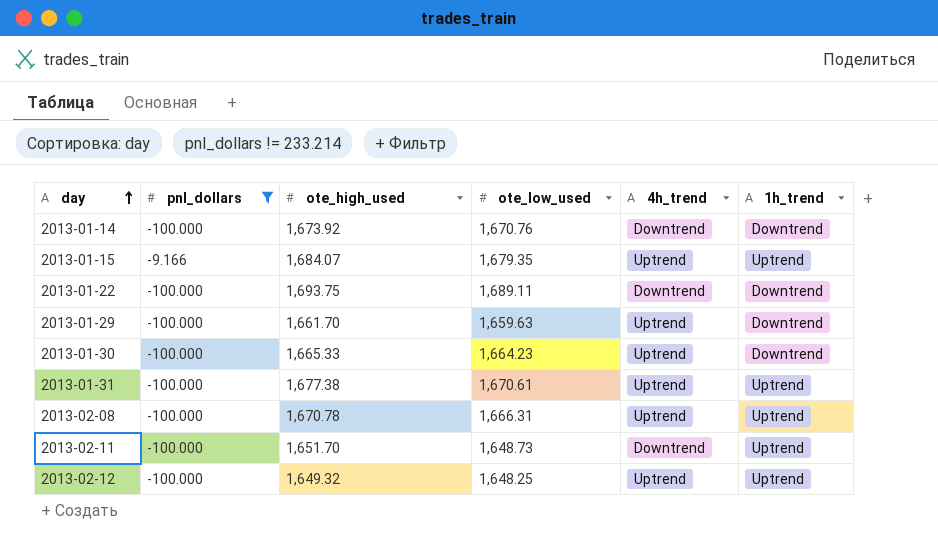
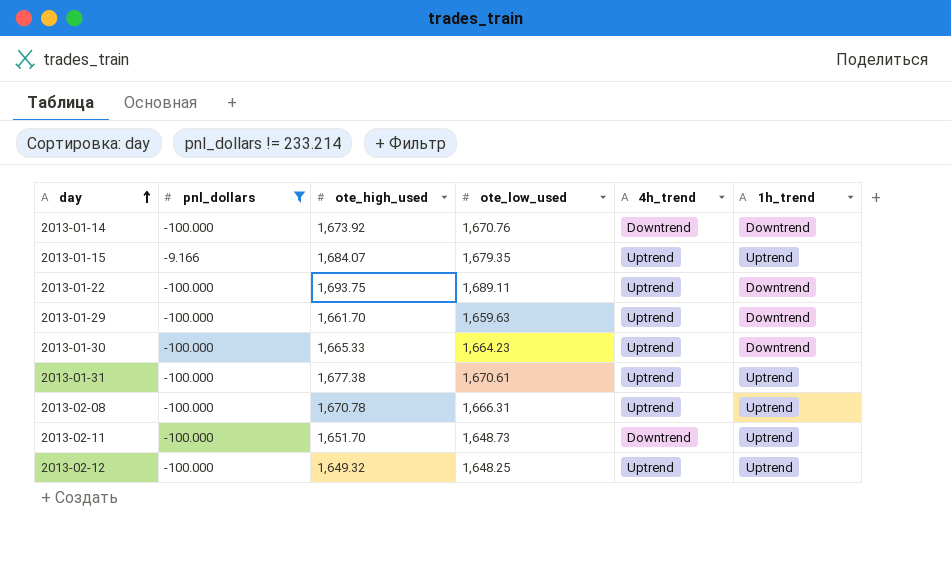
2013-01-22 | 4h_trend: Downtrend -> Uptrend

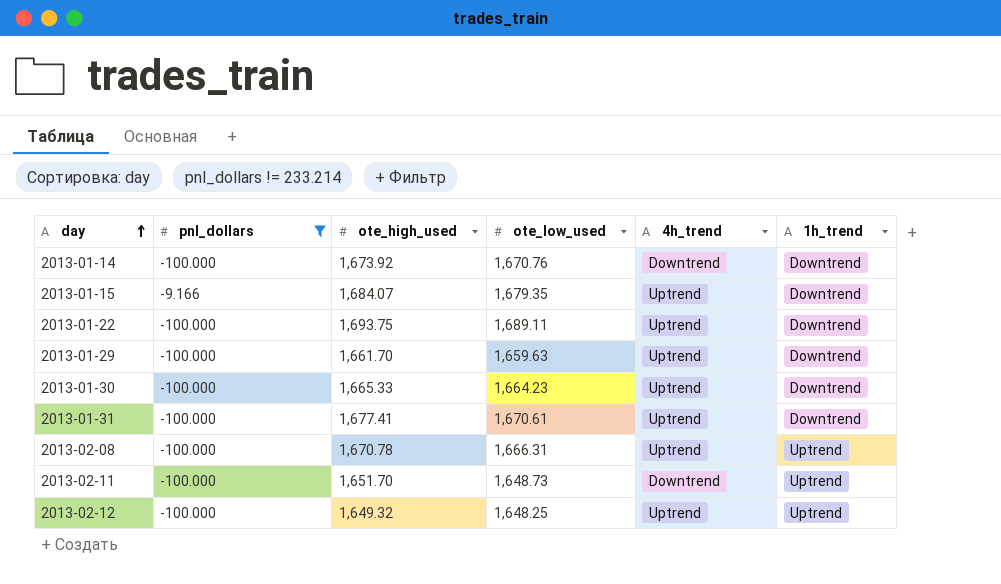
2013-01-15 | 1h_trend: Uptrend -> Downtrend
2013-01-31 | ote_high_used: 1,677.38 -> 1,677.41
2013-01-31 | 1h_trend: Uptrend -> Downtrend

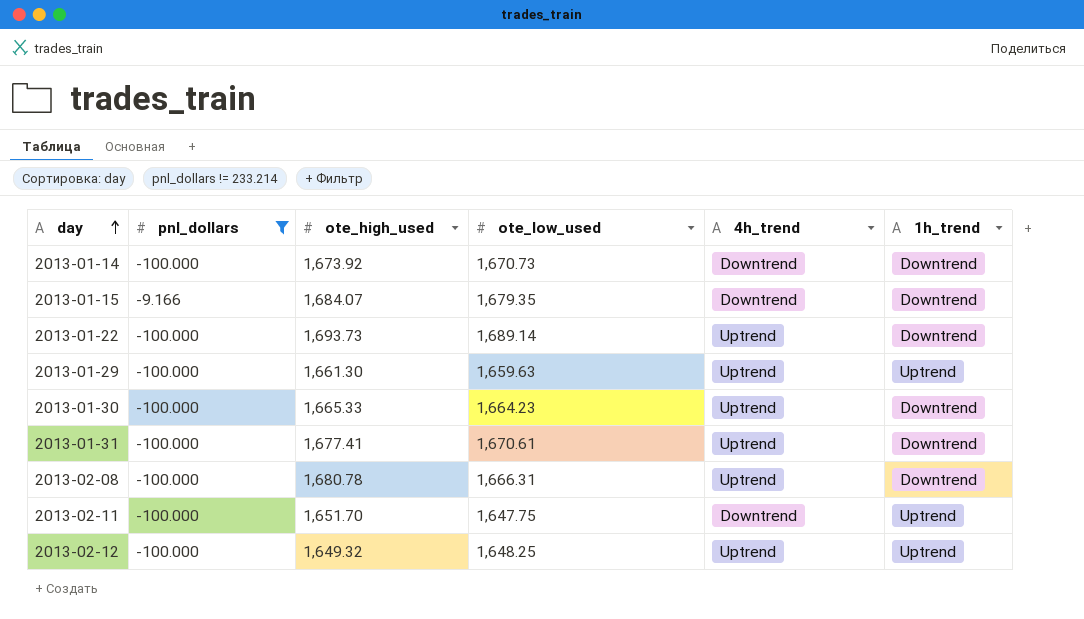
2013-01-14 | ote_low_used: 1,670.76 -> 1,670.73
2013-01-15 | 4h_trend: Uptrend -> Downtrend
2013-01-22 | ote_high_used: 1,693.75 -> 1,693.73
2013-01-22 | ote_low_used: 1,689.11 -> 1,689.14
2013-01-29 | ote_high_used: 1,661.70 -> 1,661.30
2013-01-29 | 1h_trend: Downtrend -> Uptrend
2013-02-08 | ote_high_used: 1,670.78 -> 1,680.78
2013-02-08 | 1h_trend: Uptrend -> Downtrend
2013-02-11 | ote_low_used: 1,648.73 -> 1,647.75

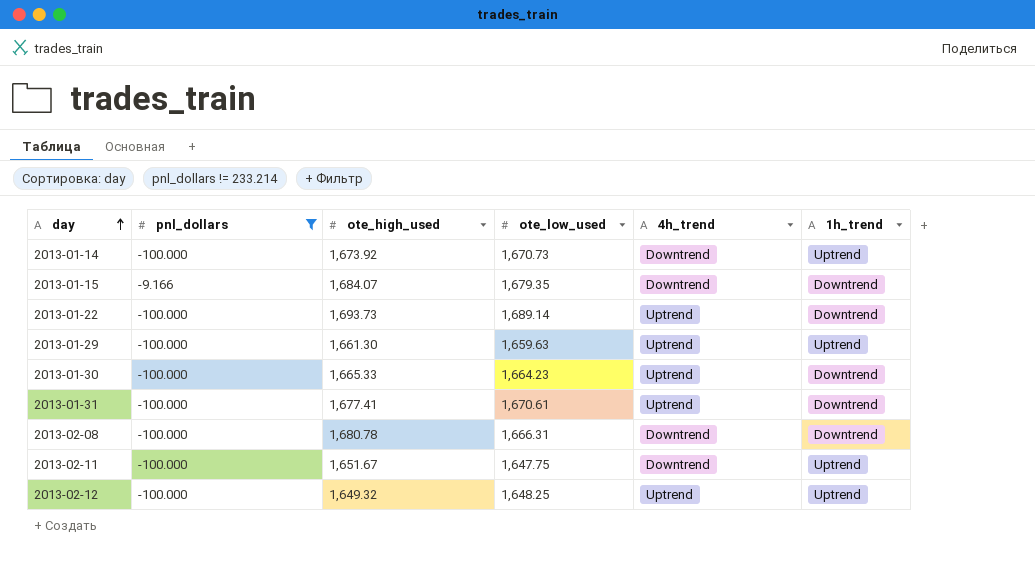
2013-01-14 | 1h_trend: Downtrend -> Uptrend
2013-02-08 | 4h_trend: Uptrend -> Downtrend
2013-02-11 | ote_high_used: 1,651.70 -> 1,651.67

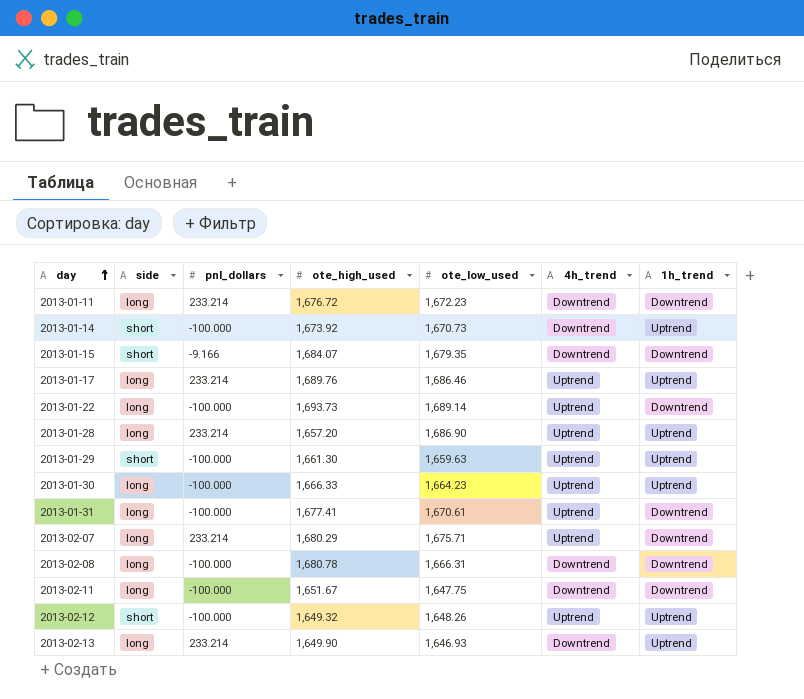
filter: pnl_dollars != 233.214 -> none
column side | position: none -> 2
2013-01-30 | ote_high_used: 1,665.33 -> 1,666.33
2013-01-30 | 1h_trend: Downtrend -> Uptrend
2013-02-11 | 1h_trend: Uptrend -> Downtrend
2013-02-12 | ote_low_used: 1,648.25 -> 1,648.26

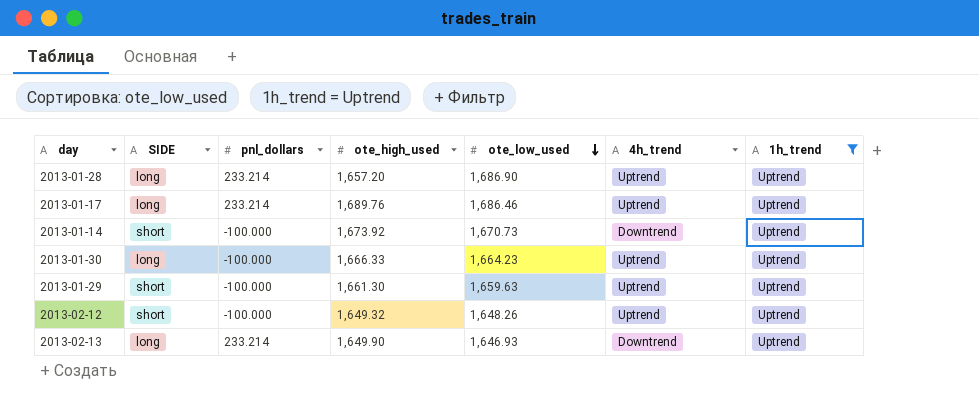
filter: none -> 1h_trend = Uptrend
row order: day ascending -> ote_low_used descending
column name: side -> SIDE

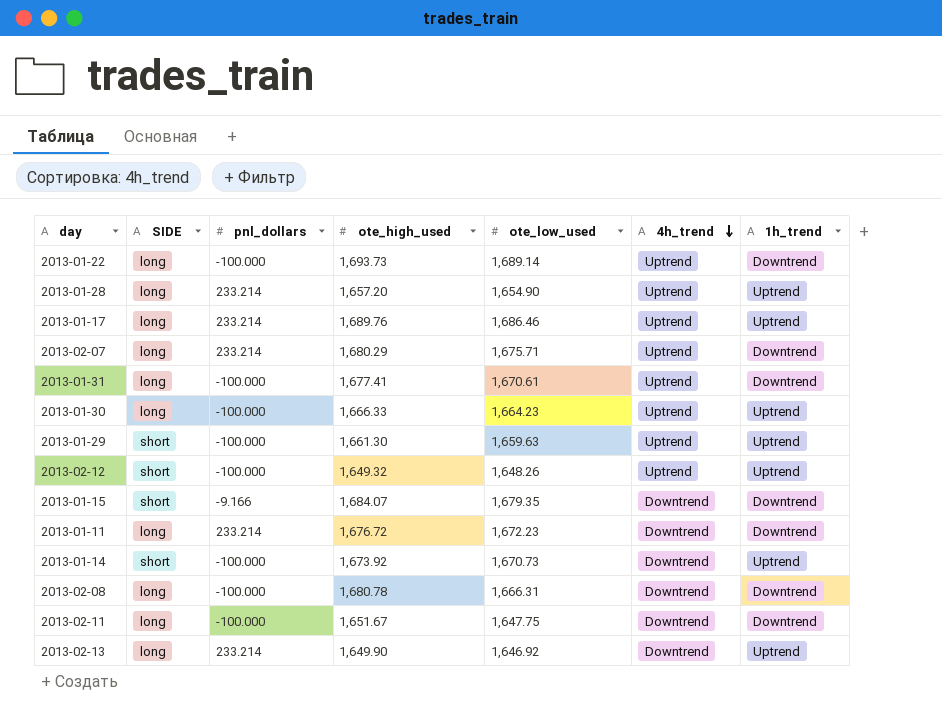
filter: 1h_trend = Uptrend -> none
row order: ote_low_used descending -> 4h_trend descending
2013-01-28 | ote_low_used: 1,686.90 -> 1,654.90
2013-02-13 | ote_low_used: 1,646.93 -> 1,646.92

